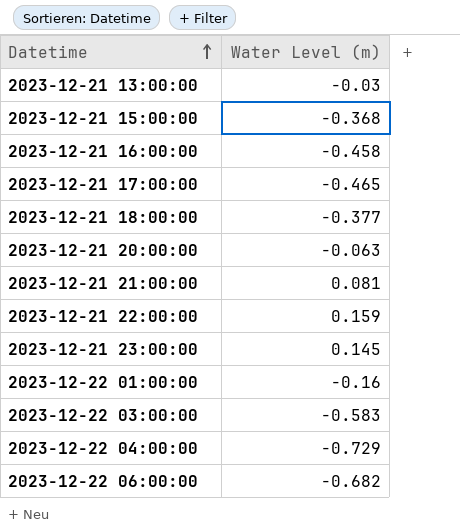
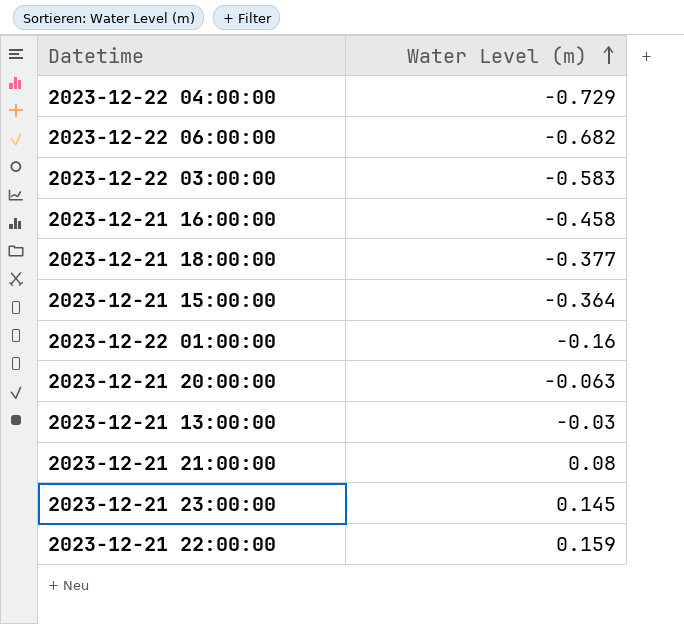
row order: Datetime ascending -> Water Level (m) ascending
row 2023-12-21 17:00:00: -0.465 -> none
2023-12-21 15:00:00 | Water Level (m): -0.368 -> -0.364
2023-12-21 21:00:00 | Water Level (m): 0.081 -> 0.08

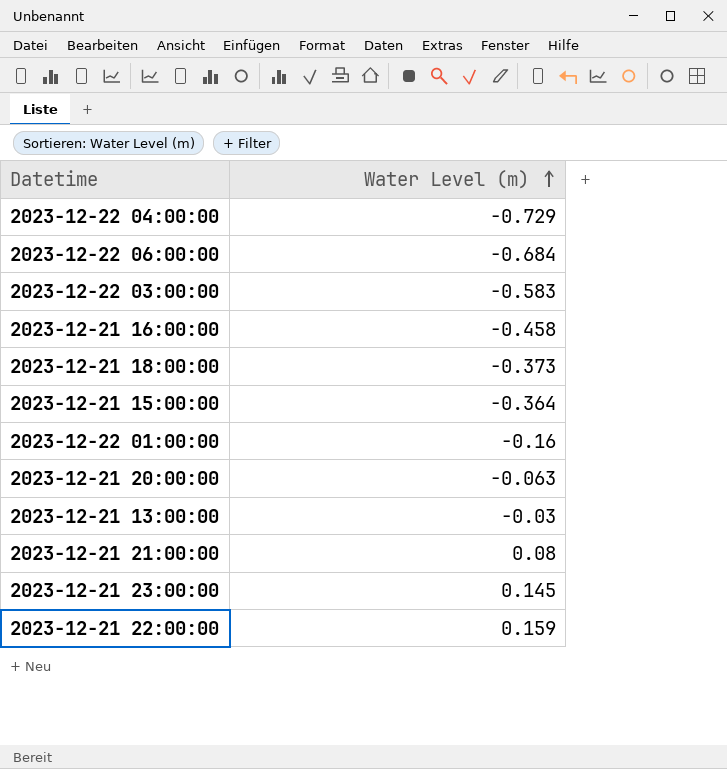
2023-12-22 06:00:00 | Water Level (m): -0.682 -> -0.684
2023-12-21 18:00:00 | Water Level (m): -0.377 -> -0.373

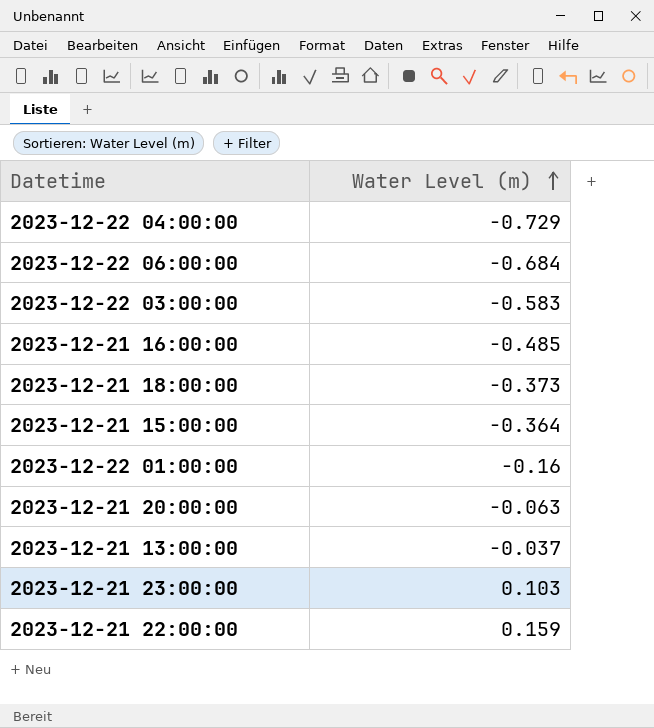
row 2023-12-21 21:00:00: 0.08 -> none
2023-12-21 16:00:00 | Water Level (m): -0.458 -> -0.485
2023-12-21 13:00:00 | Water Level (m): -0.03 -> -0.037
2023-12-21 23:00:00 | Water Level (m): 0.145 -> 0.103

